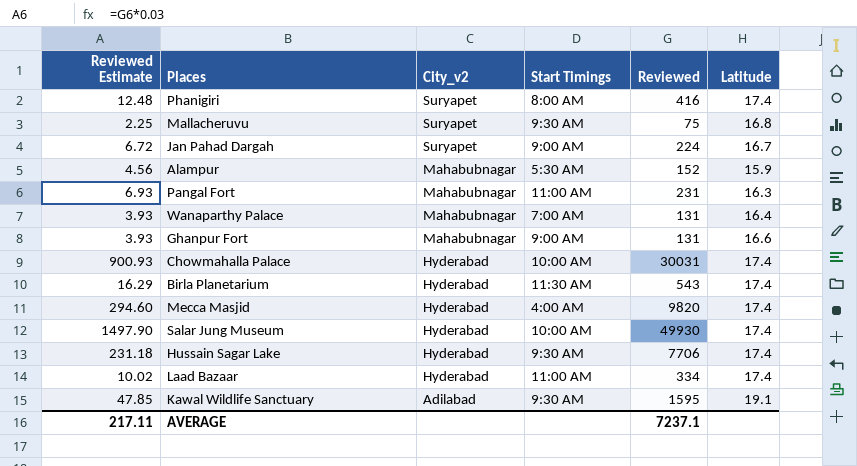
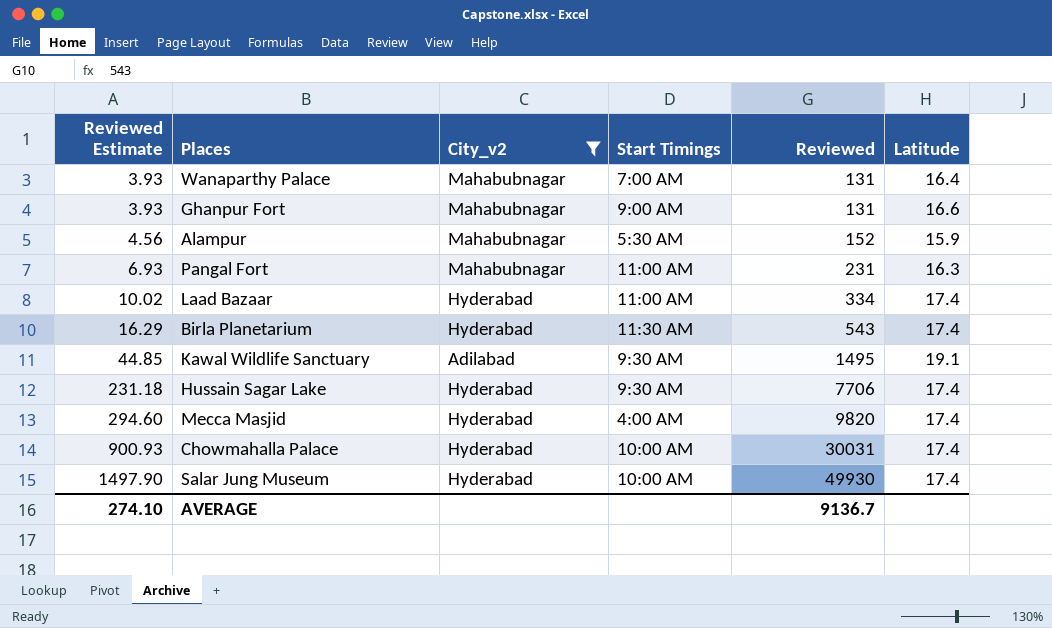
filter: none -> City_v2 != Suryapet
row order: City_v2 descending -> Reviewed Estimate ascending
Kawal Wildlife Sanctuary | Reviewed Estimate: 47.85 -> 44.85
Kawal Wildlife Sanctuary | Reviewed: 1595 -> 1495
AVERAGE | Reviewed Estimate: 217.11 -> 274.10
AVERAGE | Reviewed: 7237.1 -> 9136.7

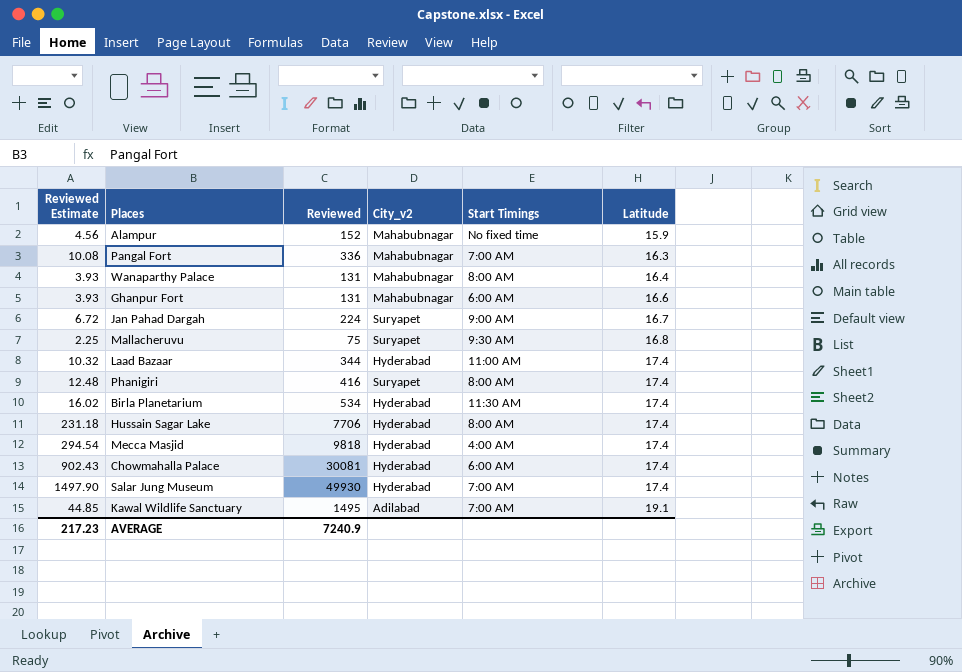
filter: City_v2 != Suryapet -> none
row order: Reviewed Estimate ascending -> Latitude ascending
column Reviewed | position: 5 -> 3
Alampur | Start Timings: 5:30 AM -> No fixed time
Pangal Fort | Reviewed Estimate: 6.93 -> 10.08
Pangal Fort | Reviewed: 231 -> 336
Pangal Fort | Start Timings: 11:00 AM -> 7:00 AM
Wanaparthy Palace | Start Timings: 7:00 AM -> 8:00 AM
Ghanpur Fort | Start Timings: 9:00 AM -> 6:00 AM
Laad Bazaar | Reviewed Estimate: 10.02 -> 10.32
Laad Bazaar | Reviewed: 334 -> 344
Birla Planetarium | Reviewed Estimate: 16.29 -> 16.02
Birla Planetarium | Reviewed: 543 -> 534
Hussain Sagar Lake | Start Timings: 9:30 AM -> 8:00 AM
Mecca Masjid | Reviewed Estimate: 294.60 -> 294.54
Mecca Masjid | Reviewed: 9820 -> 9818
Chowmahalla Palace | Reviewed Estimate: 900.93 -> 902.43
Chowmahalla Palace | Reviewed: 30031 -> 30081
Chowmahalla Palace | Start Timings: 10:00 AM -> 6:00 AM
Salar Jung Museum | Start Timings: 10:00 AM -> 7:00 AM
Kawal Wildlife Sanctuary | Start Timings: 9:30 AM -> 7:00 AM
AVERAGE | Reviewed Estimate: 274.10 -> 217.23
AVERAGE | Reviewed: 9136.7 -> 7240.9

